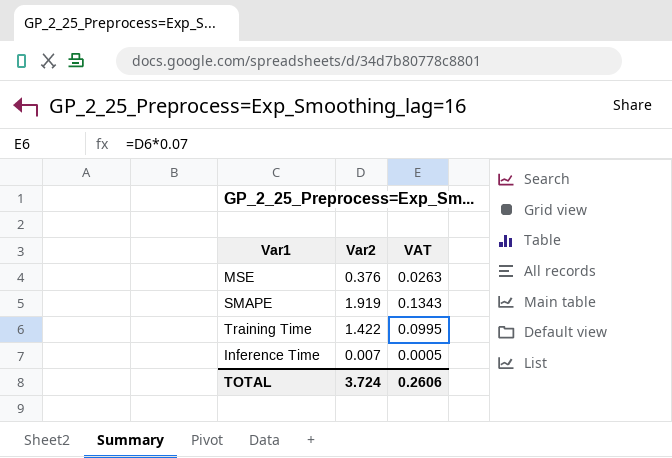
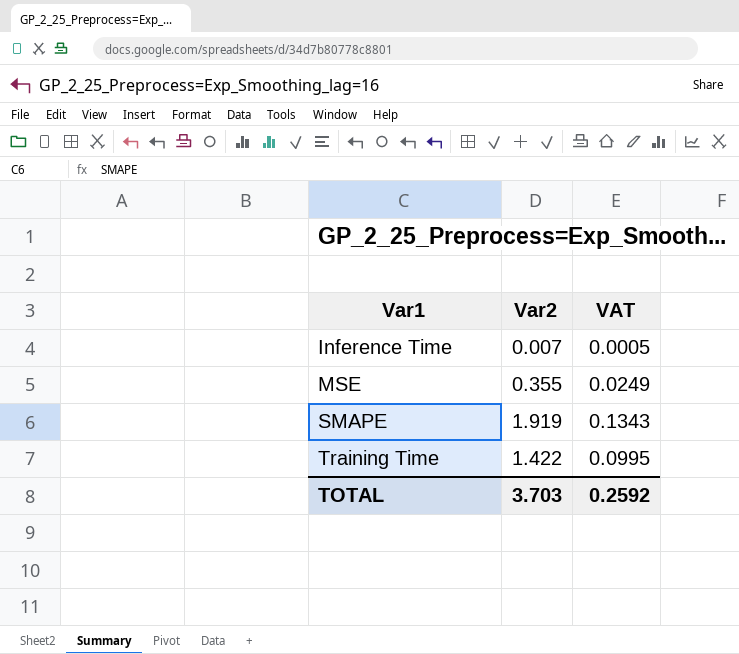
row order: none -> Var1 ascending
MSE | Var2: 0.376 -> 0.355
MSE | VAT: 0.0263 -> 0.0249
TOTAL | Var2: 3.724 -> 3.703
TOTAL | VAT: 0.2606 -> 0.2592

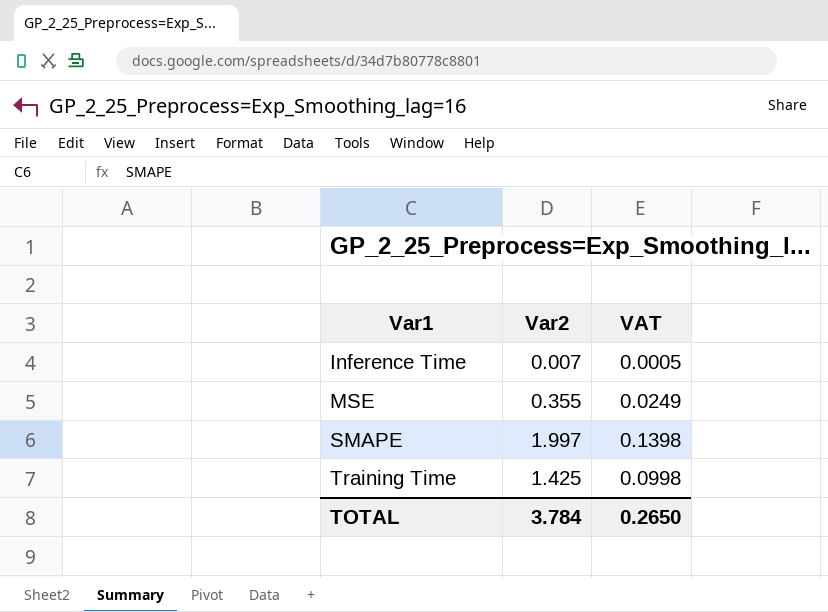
SMAPE | Var2: 1.919 -> 1.997
SMAPE | VAT: 0.1343 -> 0.1398
Training Time | Var2: 1.422 -> 1.425
Training Time | VAT: 0.0995 -> 0.0998
TOTAL | Var2: 3.703 -> 3.784
TOTAL | VAT: 0.2592 -> 0.2650

